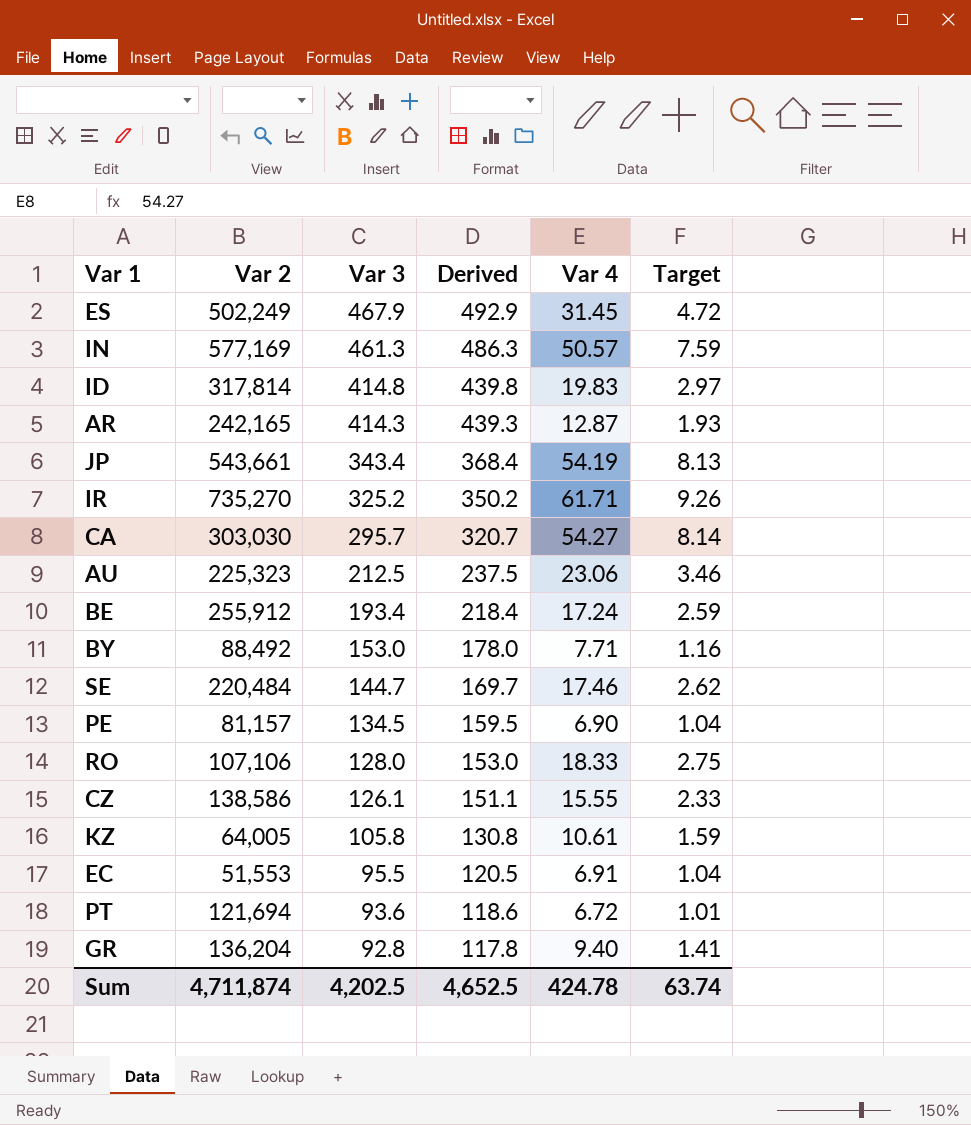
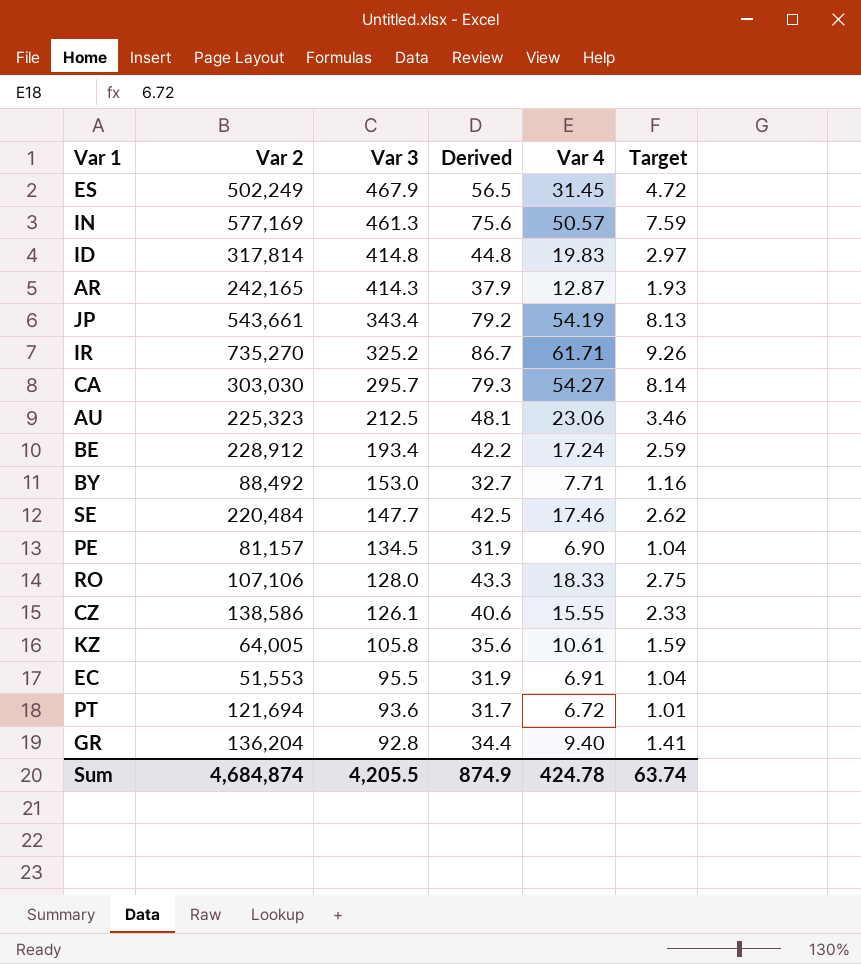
column Derived | formula: [Var 3] + 25 -> [Var 4] + 25
BE | Var 2: 255,912 -> 228,912
SE | Var 3: 144.7 -> 147.7
Sum | Var 2: 4,711,874 -> 4,684,874
Sum | Var 3: 4,202.5 -> 4,205.5
Sum | Derived: 4,652.5 -> 874.9

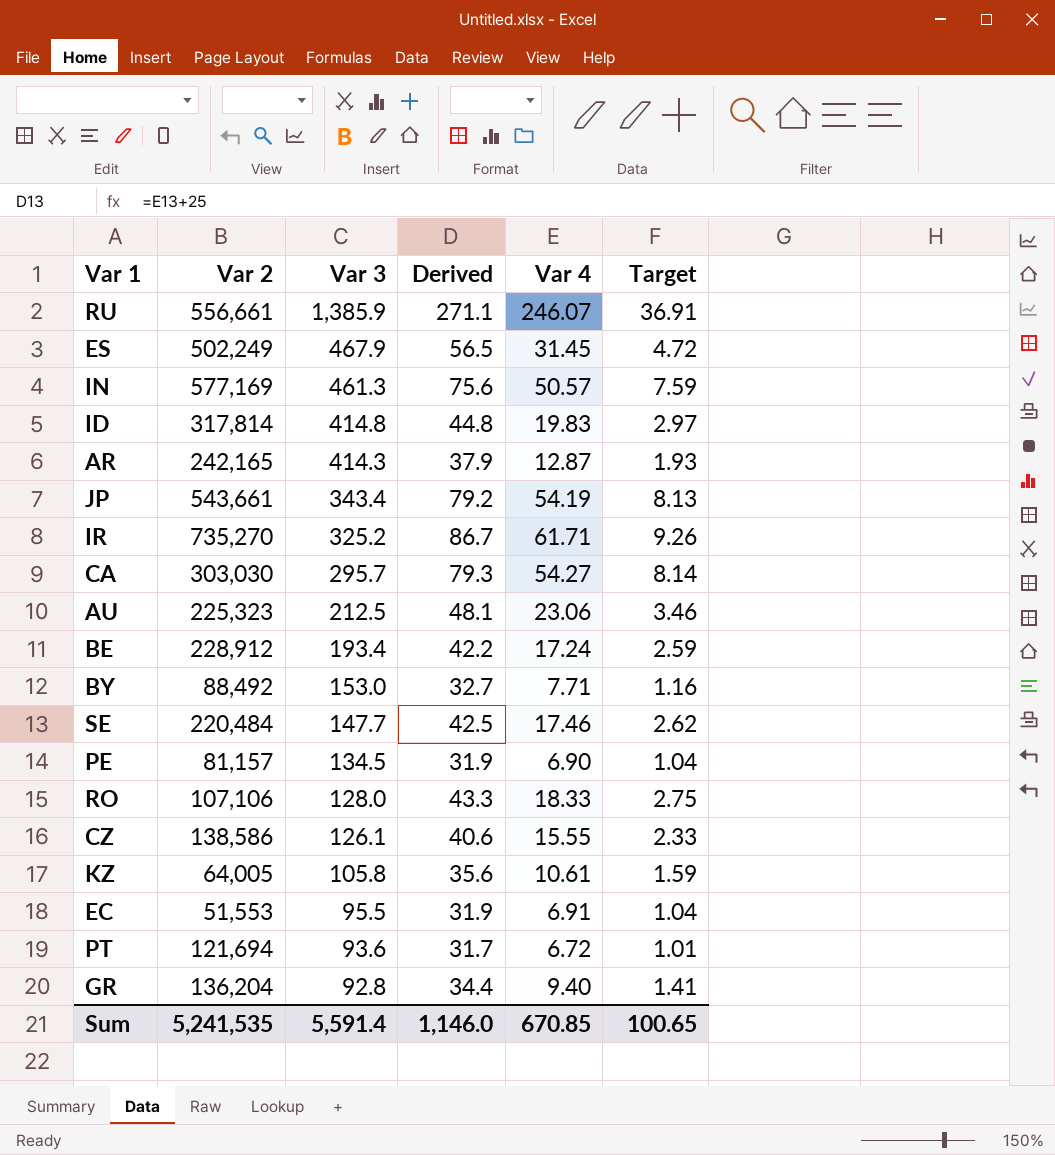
row RU: none -> 556,661 | 1,385.9 | 271.1 | 246.07 | 36.91
Sum | Var 2: 4,684,874 -> 5,241,535
Sum | Var 3: 4,205.5 -> 5,591.4
Sum | Derived: 874.9 -> 1,146.0
Sum | Var 4: 424.78 -> 670.85
Sum | Target: 63.74 -> 100.65

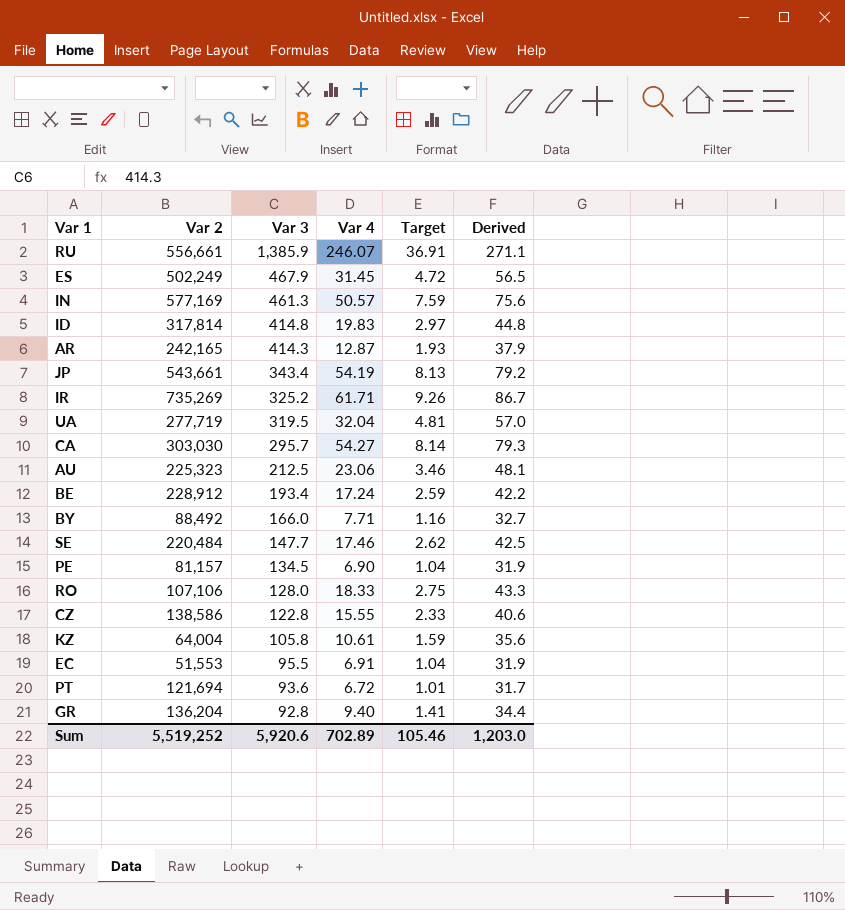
column Derived | position: 4 -> 6
IR | Var 2: 735,270 -> 735,269
row UA: none -> 277,719 | 319.5 | 32.04 | 4.81 | 57.0
BY | Var 3: 153.0 -> 166.0
CZ | Var 3: 126.1 -> 122.8
KZ | Var 2: 64,005 -> 64,004
Sum | Var 2: 5,241,535 -> 5,519,252
Sum | Var 3: 5,591.4 -> 5,920.6
Sum | Var 4: 670.85 -> 702.89
Sum | Target: 100.65 -> 105.46
Sum | Derived: 1,146.0 -> 1,203.0

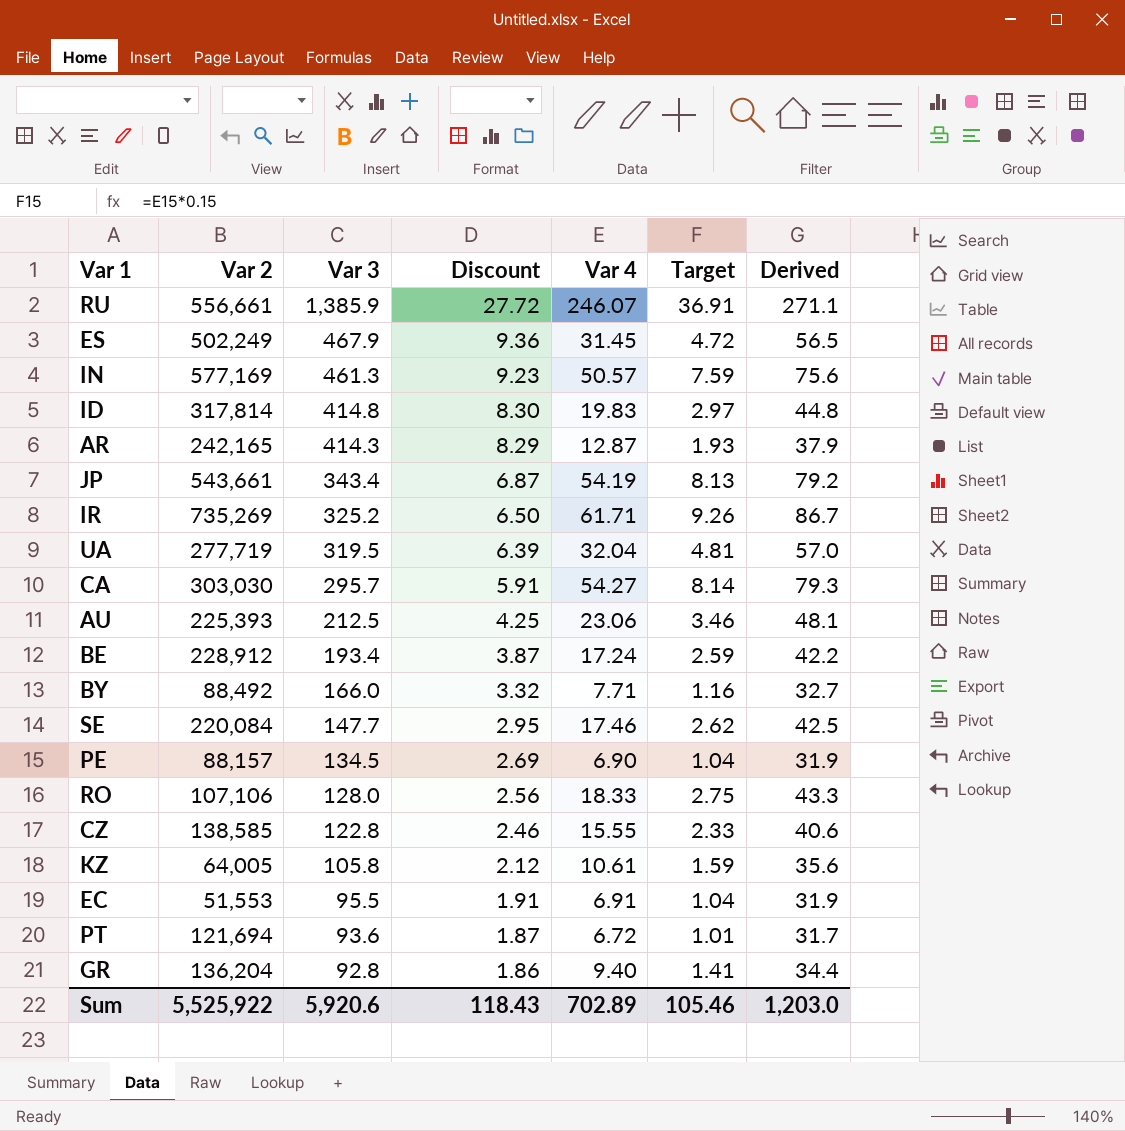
column Discount | formula: none -> [Var 3] * 0.02
AU | Var 2: 225,323 -> 225,393
SE | Var 2: 220,484 -> 220,084
PE | Var 2: 81,157 -> 88,157
CZ | Var 2: 138,586 -> 138,585
KZ | Var 2: 64,004 -> 64,005
Sum | Var 2: 5,519,252 -> 5,525,922

